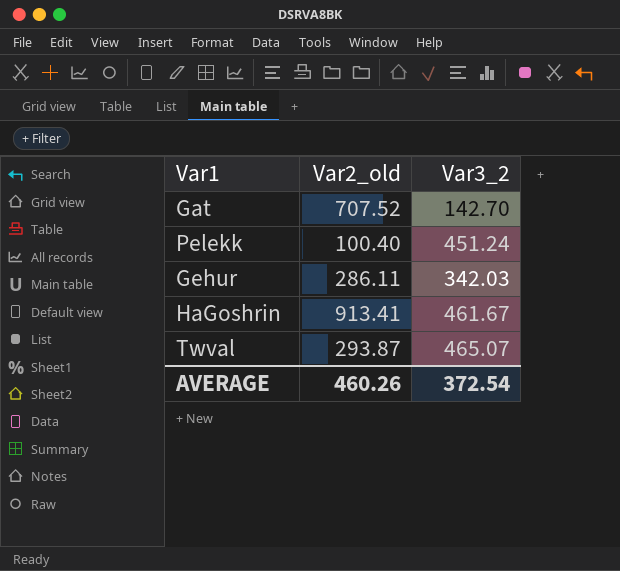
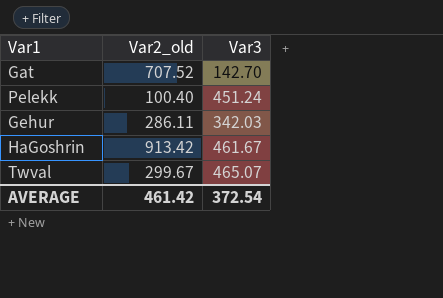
column name: Var3_2 -> Var3
HaGoshrin | Var2_old: 913.41 -> 913.42
Twval | Var2_old: 293.87 -> 299.67
AVERAGE | Var2_old: 460.26 -> 461.42

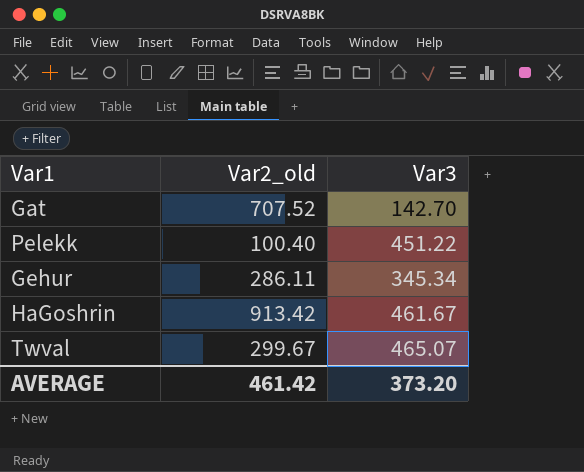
Pelekk | Var3: 451.24 -> 451.22
Gehur | Var3: 342.03 -> 345.34
AVERAGE | Var3: 372.54 -> 373.20

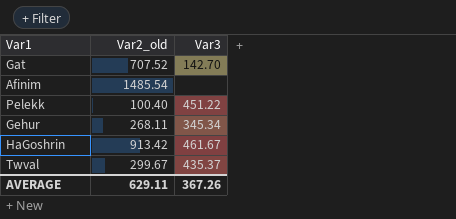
row Afinim: none -> 1485.54 | none
Gehur | Var2_old: 286.11 -> 268.11
Twval | Var3: 465.07 -> 435.37
AVERAGE | Var2_old: 461.42 -> 629.11
AVERAGE | Var3: 373.20 -> 367.26

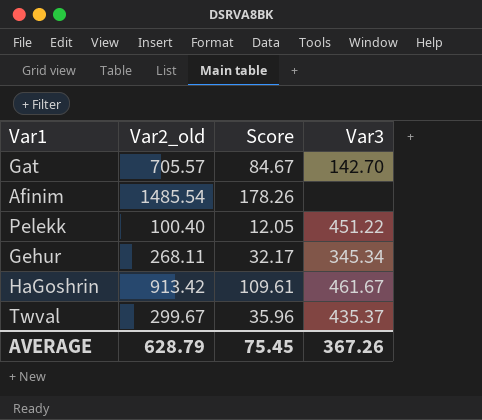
column Score | formula: none -> [Var2_old] * 0.12
Gat | Var2_old: 707.52 -> 705.57
AVERAGE | Var2_old: 629.11 -> 628.79

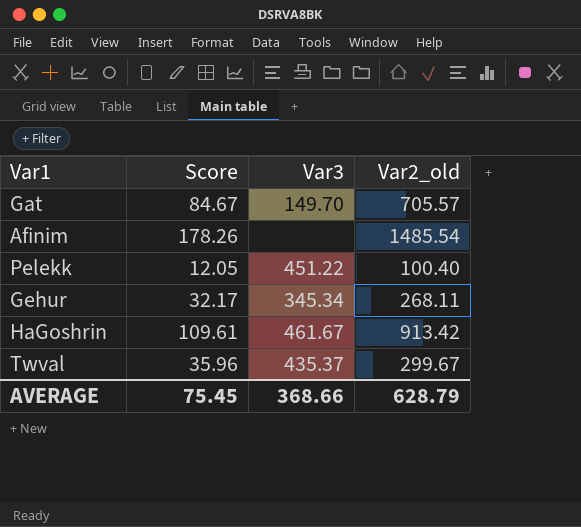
column Var2_old | position: 2 -> 4
Gat | Var3: 142.70 -> 149.70
AVERAGE | Var3: 367.26 -> 368.66

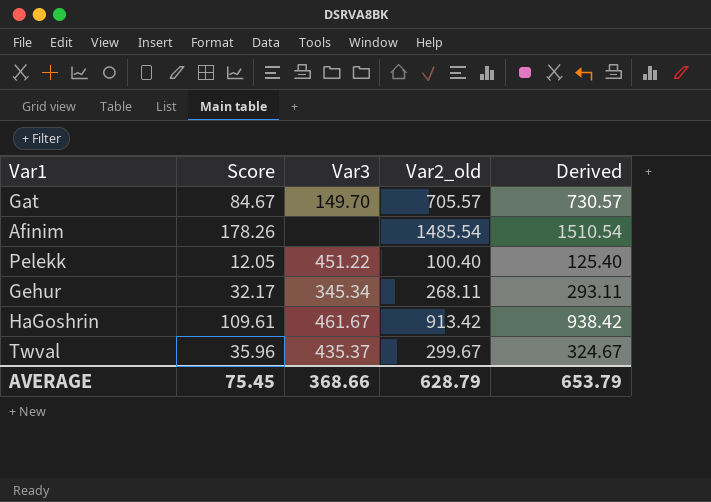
column Derived | formula: none -> [Var2_old] + 25

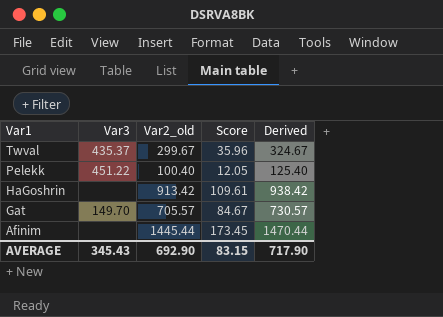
row order: none -> Var1 descending
column Score | position: 2 -> 4
row Gehur: 32.17 | 345.34 | 268.11 | 293.11 -> none
HaGoshrin | Var3: 461.67 -> none
Afinim | Var2_old: 1485.54 -> 1445.44
Afinim | Score: 178.26 -> 173.45
Afinim | Derived: 1510.54 -> 1470.44
AVERAGE | Var3: 368.66 -> 345.43
AVERAGE | Var2_old: 628.79 -> 692.90
AVERAGE | Score: 75.45 -> 83.15
AVERAGE | Derived: 653.79 -> 717.90

